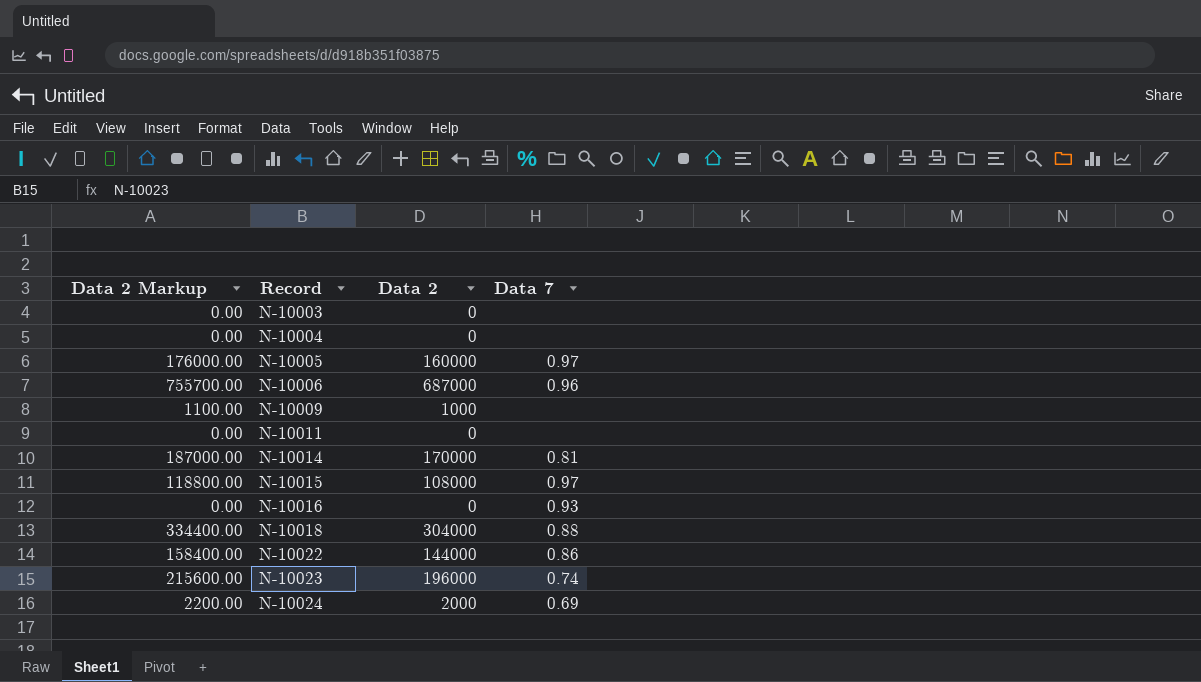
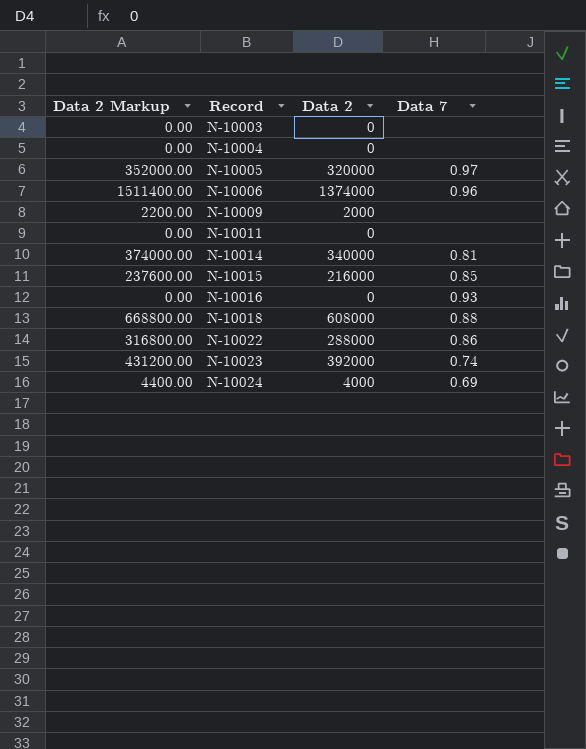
N-10005 | Data 2 Markup: 176000.00 -> 352000.00
N-10005 | Data 2: 160000 -> 320000
N-10006 | Data 2 Markup: 755700.00 -> 1511400.00
N-10006 | Data 2: 687000 -> 1374000
N-10009 | Data 2 Markup: 1100.00 -> 2200.00
N-10009 | Data 2: 1000 -> 2000
N-10014 | Data 2 Markup: 187000.00 -> 374000.00
N-10014 | Data 2: 170000 -> 340000
N-10015 | Data 2 Markup: 118800.00 -> 237600.00
N-10015 | Data 2: 108000 -> 216000
N-10015 | Data 7: 0.97 -> 0.85
N-10018 | Data 2 Markup: 334400.00 -> 668800.00
N-10018 | Data 2: 304000 -> 608000
N-10022 | Data 2 Markup: 158400.00 -> 316800.00
N-10022 | Data 2: 144000 -> 288000
N-10023 | Data 2 Markup: 215600.00 -> 431200.00
N-10023 | Data 2: 196000 -> 392000
N-10024 | Data 2 Markup: 2200.00 -> 4400.00
N-10024 | Data 2: 2000 -> 4000

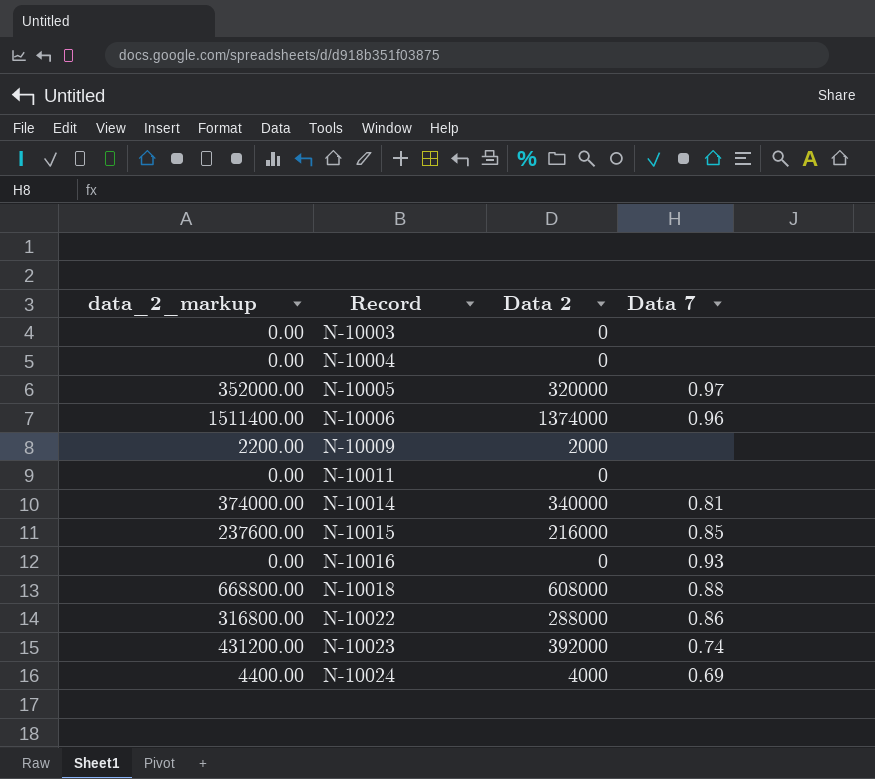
column name: Data 2 Markup -> data_2_markup

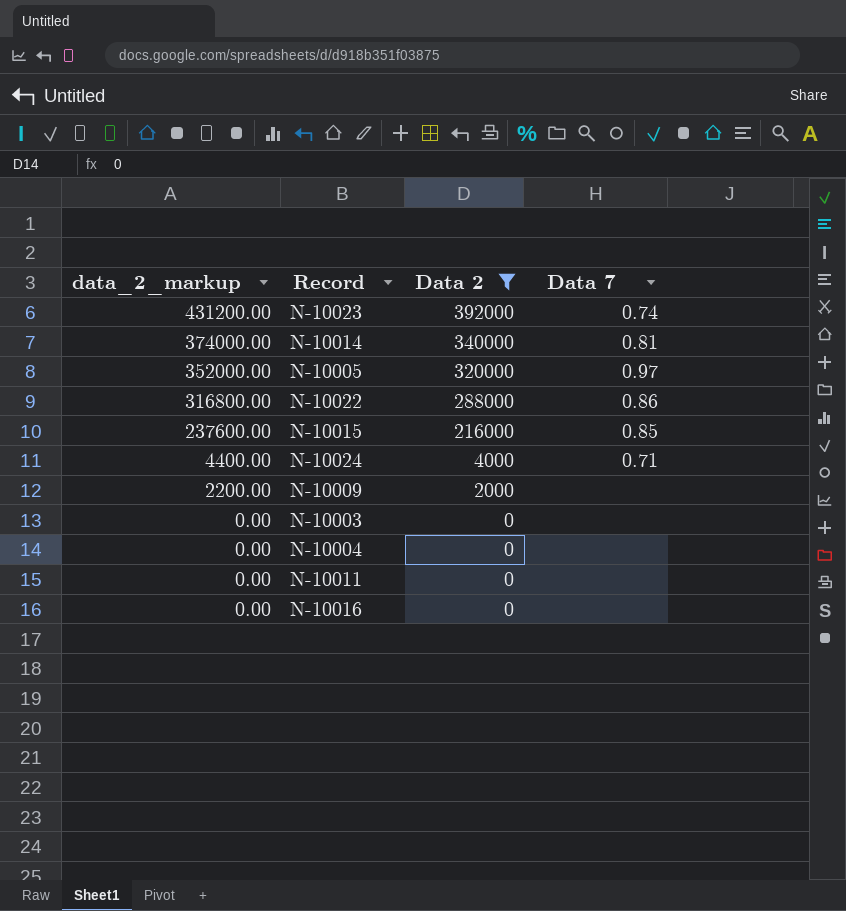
filter: none -> Data 2 <= 392000
row order: Record ascending -> data_2_markup descending
N-10024 | Data 7: 0.69 -> 0.71
N-10016 | Data 7: 0.93 -> none

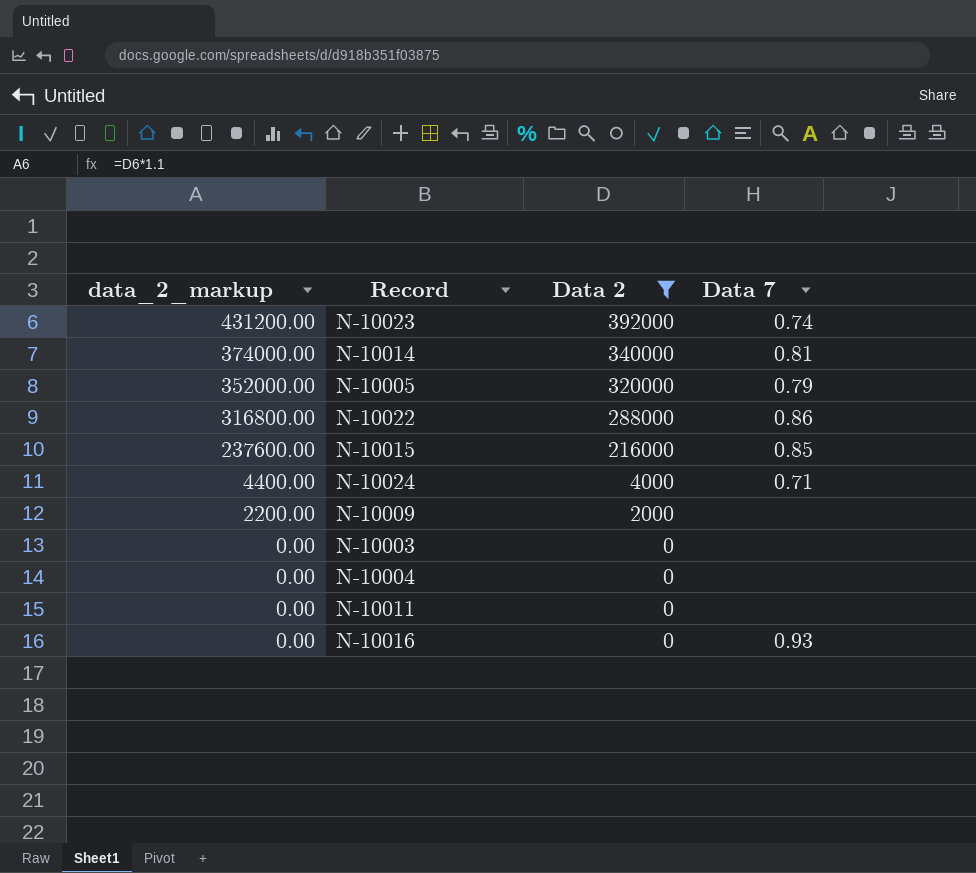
N-10005 | Data 7: 0.97 -> 0.79
N-10016 | Data 7: none -> 0.93

